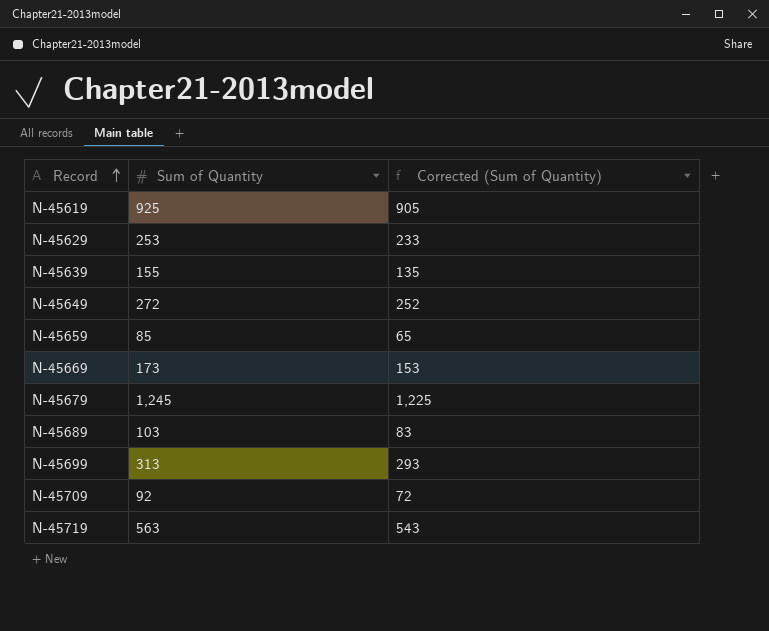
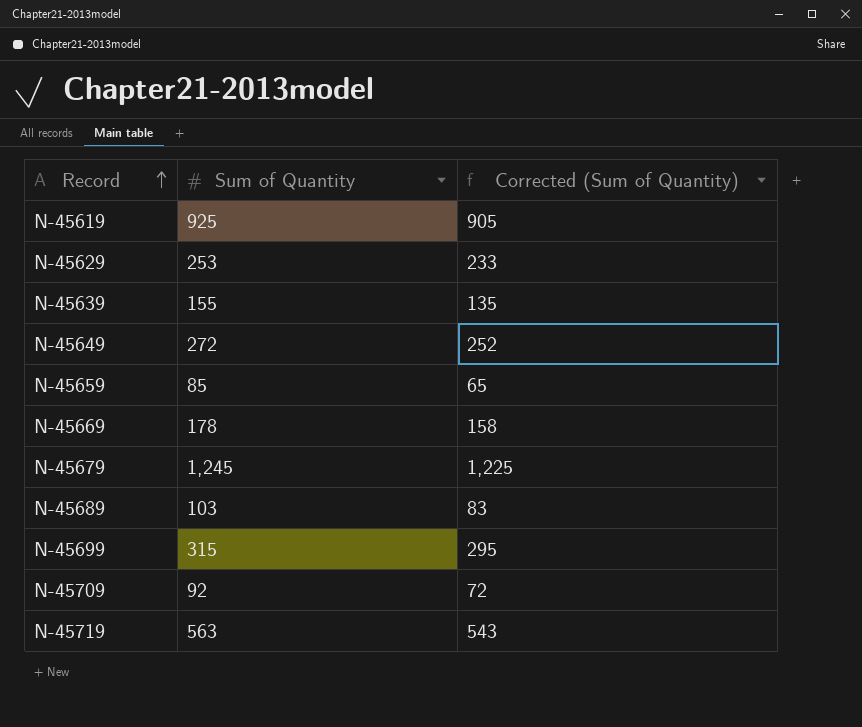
N-45669 | Sum of Quantity: 173 -> 178
N-45669 | Corrected (Sum of Quantity): 153 -> 158
N-45699 | Sum of Quantity: 313 -> 315
N-45699 | Corrected (Sum of Quantity): 293 -> 295

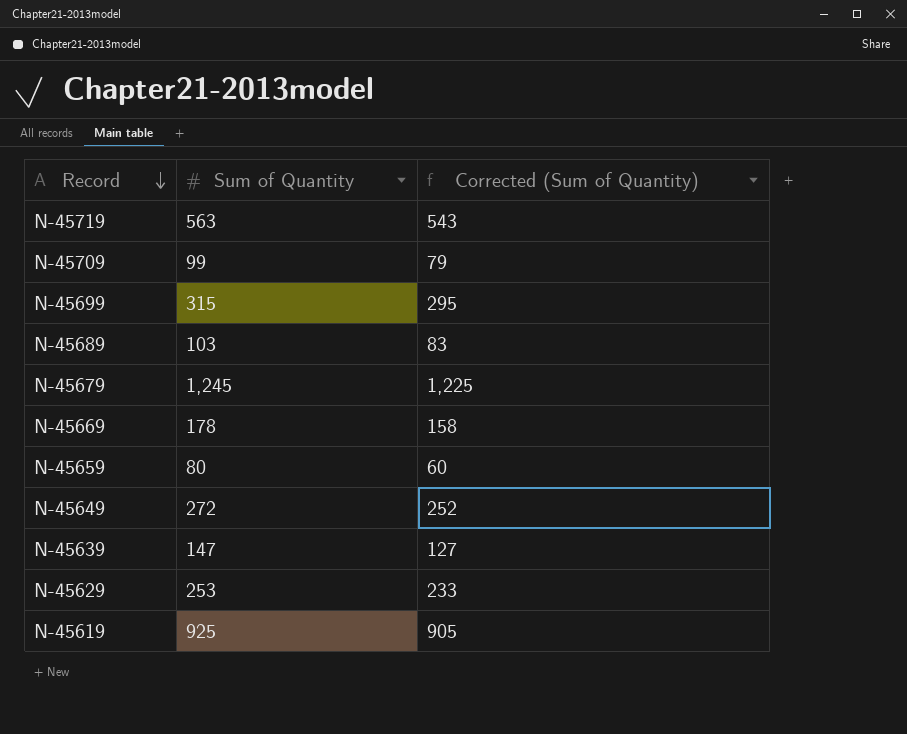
row order: Record ascending -> Record descending
N-45709 | Sum of Quantity: 92 -> 99
N-45709 | Corrected (Sum of Quantity): 72 -> 79
N-45659 | Sum of Quantity: 85 -> 80
N-45659 | Corrected (Sum of Quantity): 65 -> 60
N-45639 | Sum of Quantity: 155 -> 147
N-45639 | Corrected (Sum of Quantity): 135 -> 127

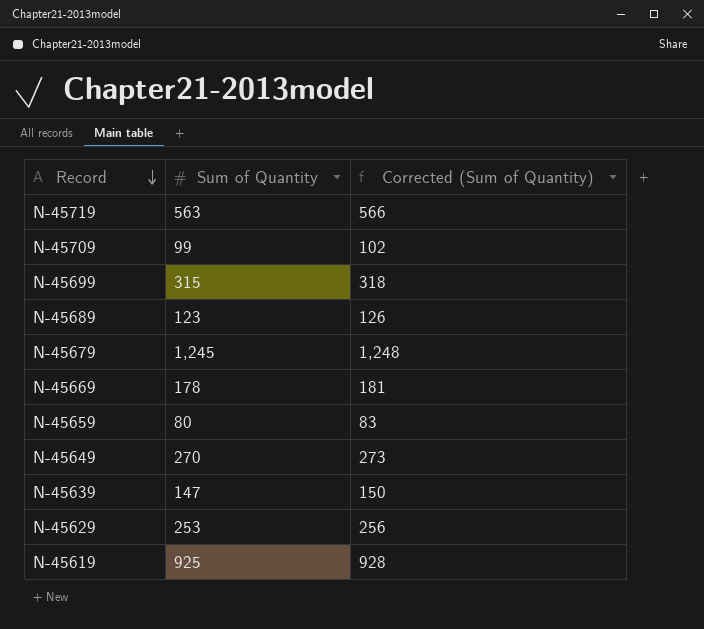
column Corrected (Sum of Quantity) | formula: [Sum of Quantity] - 20 -> [Sum of Quantity] + 3
N-45689 | Sum of Quantity: 103 -> 123
N-45649 | Sum of Quantity: 272 -> 270

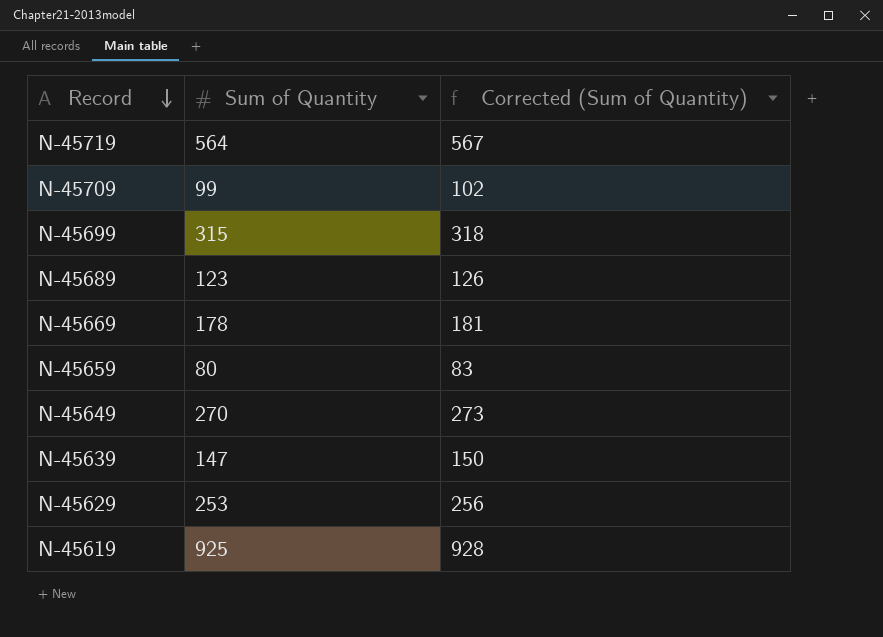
row N-45679: 1,245 | 1,248 -> none
N-45719 | Sum of Quantity: 563 -> 564
N-45719 | Corrected (Sum of Quantity): 566 -> 567

